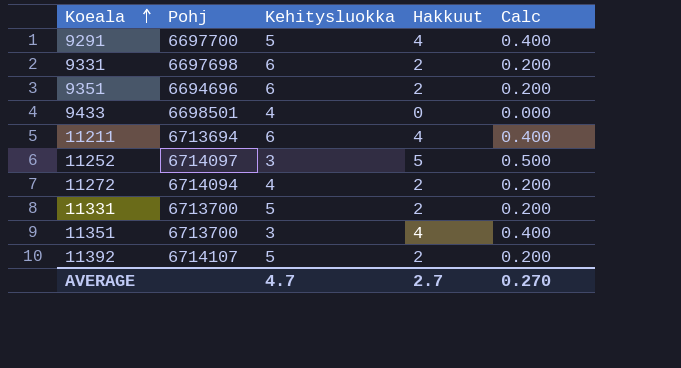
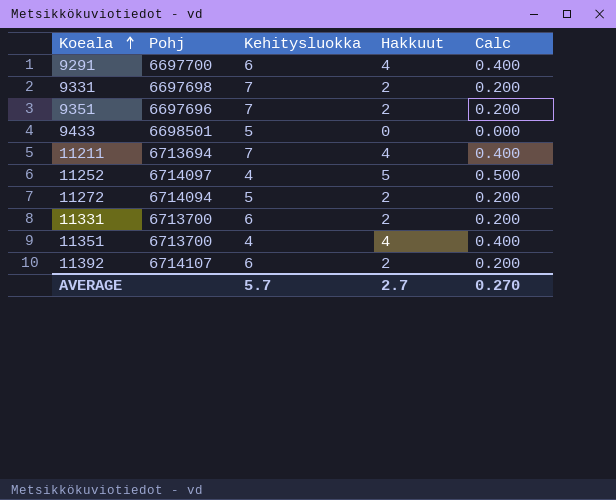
9291 | Kehitysluokka: 5 -> 6
9331 | Kehitysluokka: 6 -> 7
9351 | Pohj: 6694696 -> 6697696
9351 | Kehitysluokka: 6 -> 7
9433 | Kehitysluokka: 4 -> 5
11211 | Kehitysluokka: 6 -> 7
11252 | Kehitysluokka: 3 -> 4
11272 | Kehitysluokka: 4 -> 5
11331 | Kehitysluokka: 5 -> 6
11351 | Kehitysluokka: 3 -> 4
11392 | Kehitysluokka: 5 -> 6
AVERAGE | Kehitysluokka: 4.7 -> 5.7

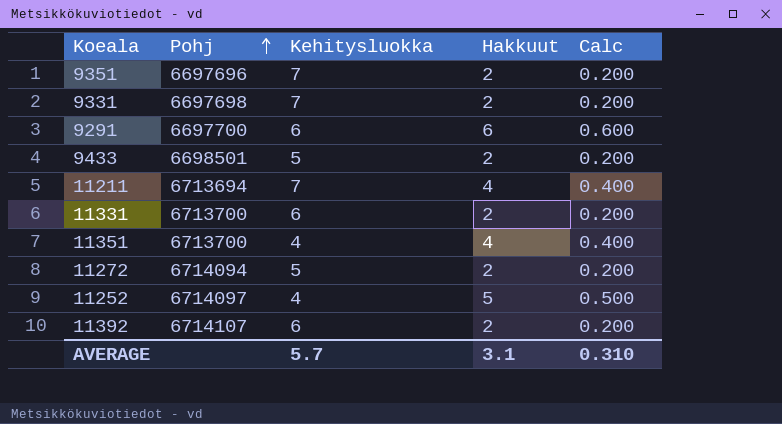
row order: Koeala ascending -> Pohj ascending
9291 | Hakkuut: 4 -> 6
9291 | Calc: 0.400 -> 0.600
9433 | Hakkuut: 0 -> 2
9433 | Calc: 0.000 -> 0.200
AVERAGE | Hakkuut: 2.7 -> 3.1
AVERAGE | Calc: 0.270 -> 0.310

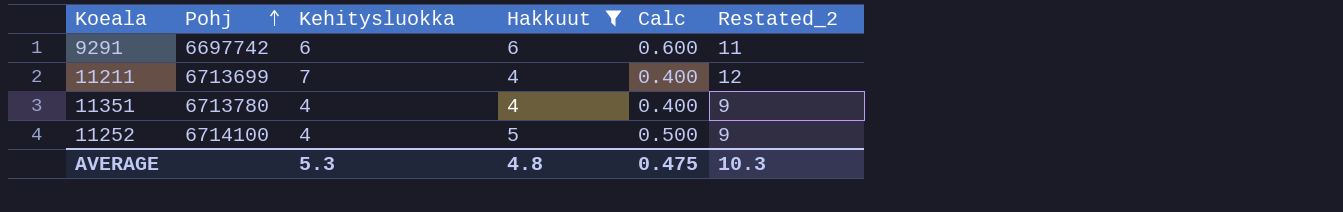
filter: none -> Hakkuut != 2
column Restated_2 | formula: none -> [Kehitysluokka] + 5
9291 | Pohj: 6697700 -> 6697742
11211 | Pohj: 6713694 -> 6713699
11351 | Pohj: 6713700 -> 6713780
11252 | Pohj: 6714097 -> 6714100
AVERAGE | Kehitysluokka: 5.7 -> 5.3
AVERAGE | Hakkuut: 3.1 -> 4.8
AVERAGE | Calc: 0.310 -> 0.475

